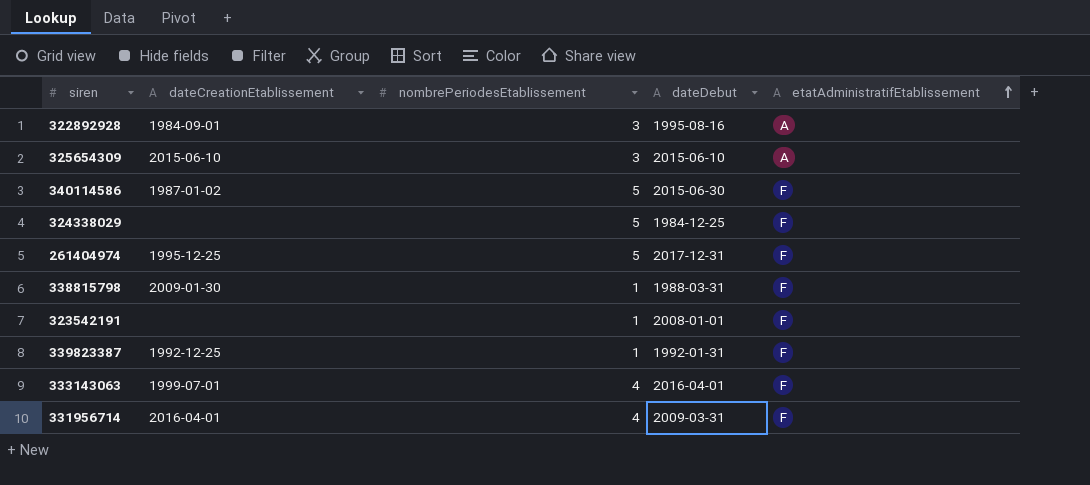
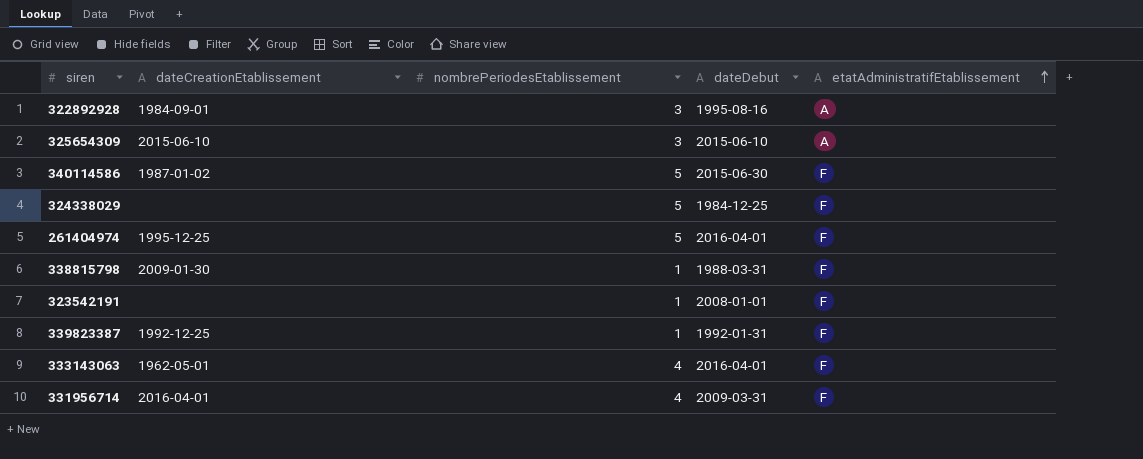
261404974 | dateDebut: 2017-12-31 -> 2016-04-01
333143063 | dateCreationEtablissement: 1999-07-01 -> 1962-05-01

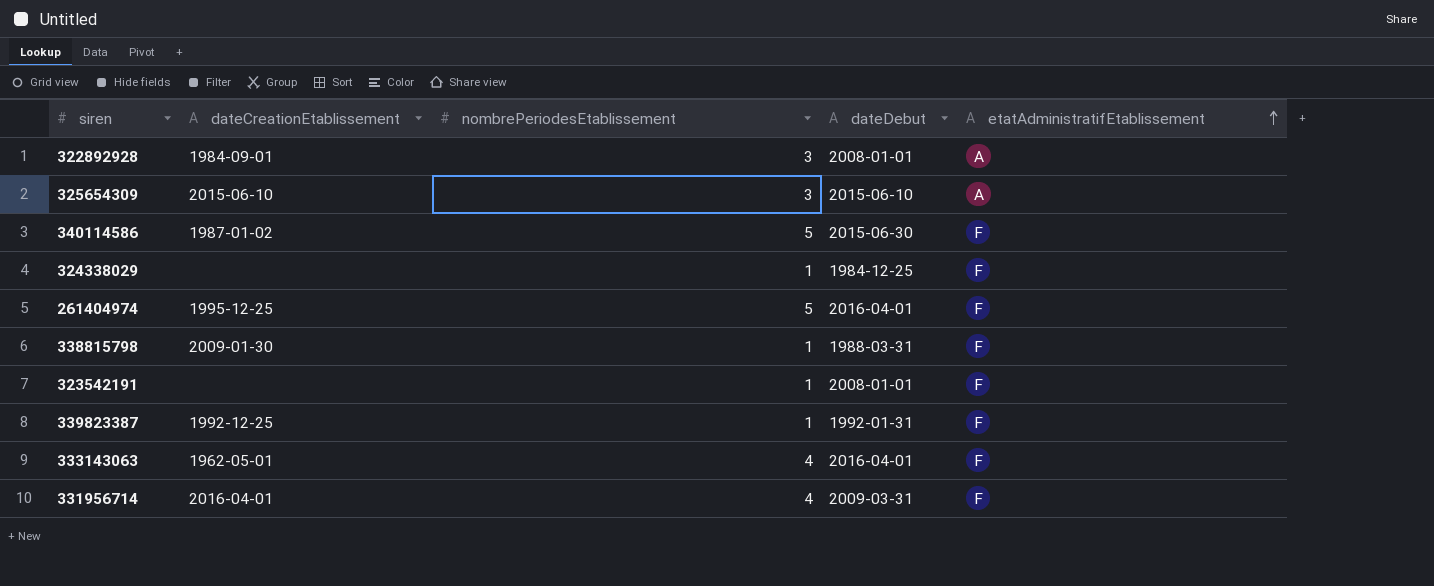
322892928 | dateDebut: 1995-08-16 -> 2008-01-01
324338029 | nombrePeriodesEtablissement: 5 -> 1

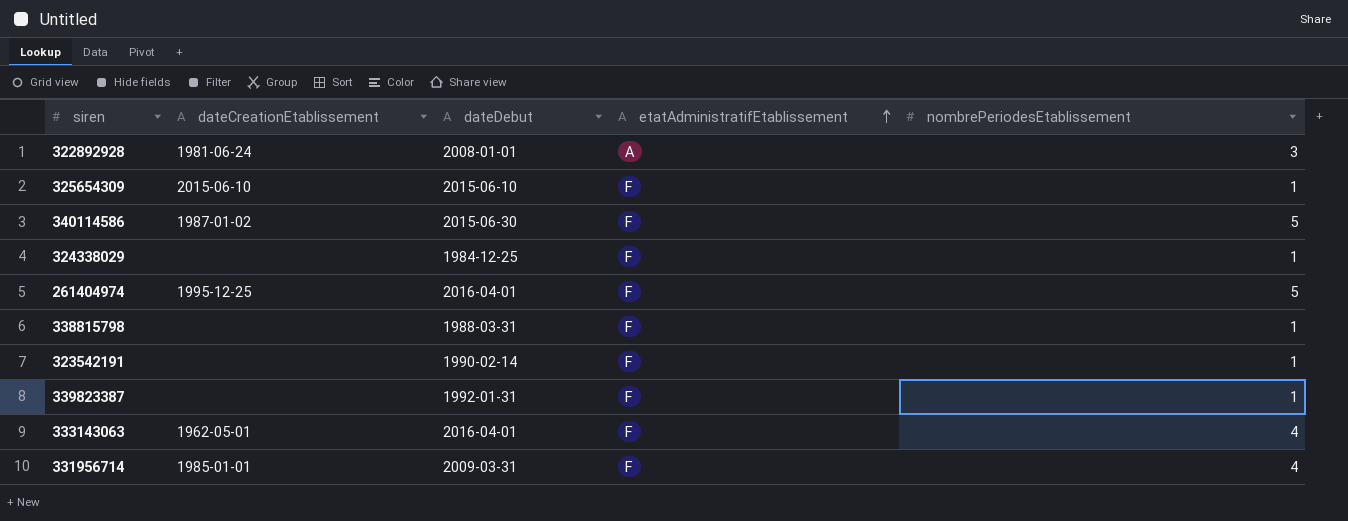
column nombrePeriodesEtablissement | position: 3 -> 5
322892928 | dateCreationEtablissement: 1984-09-01 -> 1981-06-24
325654309 | etatAdministratifEtablissement: A -> F
325654309 | nombrePeriodesEtablissement: 3 -> 1
338815798 | dateCreationEtablissement: 2009-01-30 -> none
323542191 | dateDebut: 2008-01-01 -> 1990-02-14
339823387 | dateCreationEtablissement: 1992-12-25 -> none
331956714 | dateCreationEtablissement: 2016-04-01 -> 1985-01-01

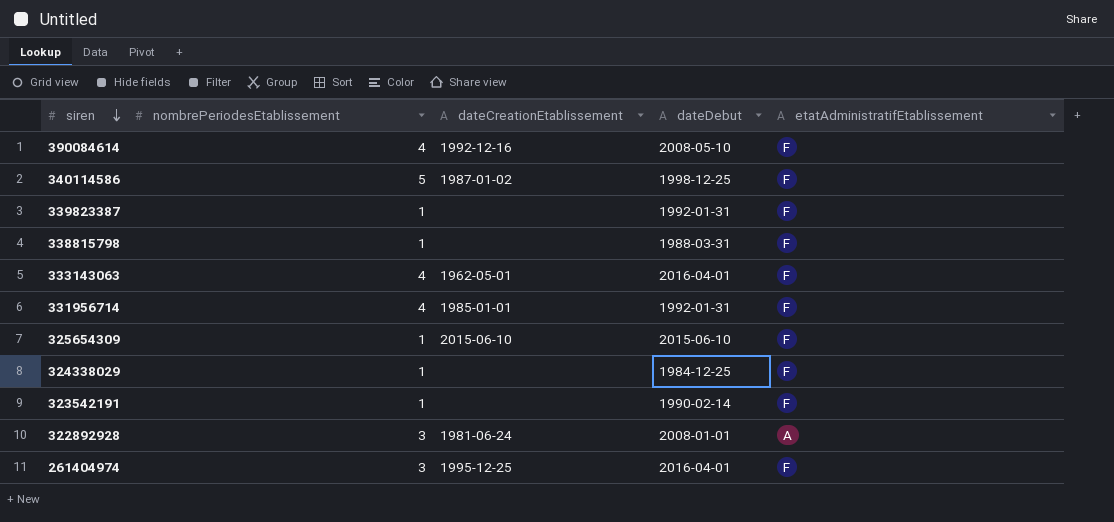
row order: etatAdministratifEtablissement ascending -> siren descending
column nombrePeriodesEtablissement | position: 5 -> 2
row 390084614: none -> 4 | 1992-12-16 | 2008-05-10 | F
340114586 | dateDebut: 2015-06-30 -> 1998-12-25
331956714 | dateDebut: 2009-03-31 -> 1992-01-31
261404974 | nombrePeriodesEtablissement: 5 -> 3

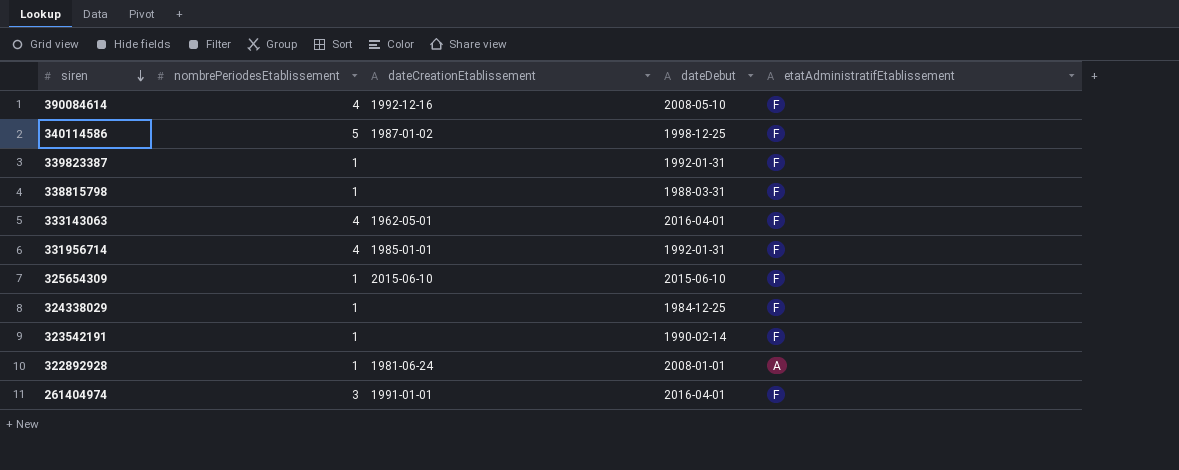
322892928 | nombrePeriodesEtablissement: 3 -> 1
261404974 | dateCreationEtablissement: 1995-12-25 -> 1991-01-01

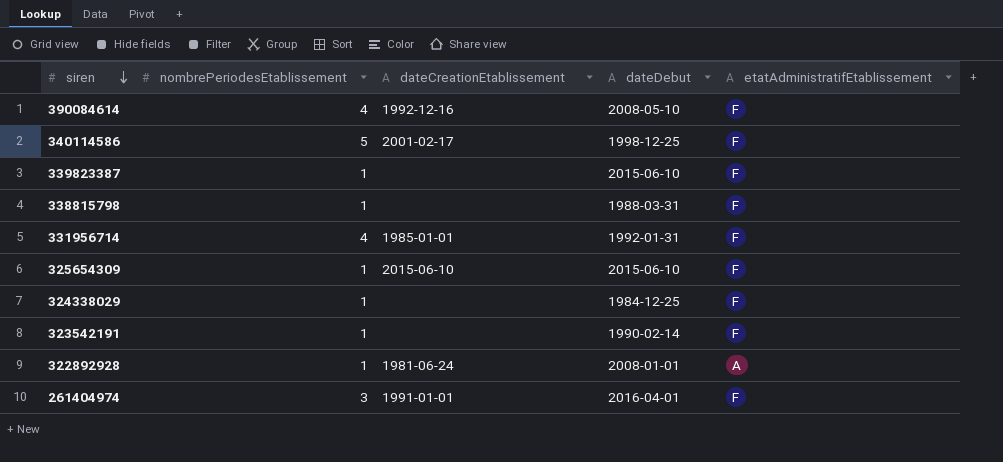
row 333143063: 4 | 1962-05-01 | 2016-04-01 | F -> none
340114586 | dateCreationEtablissement: 1987-01-02 -> 2001-02-17
339823387 | dateDebut: 1992-01-31 -> 2015-06-10

